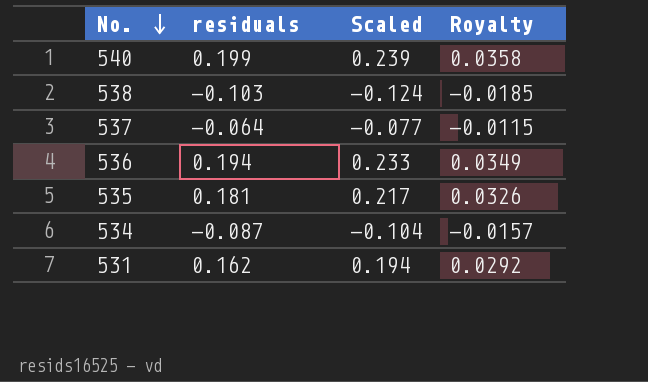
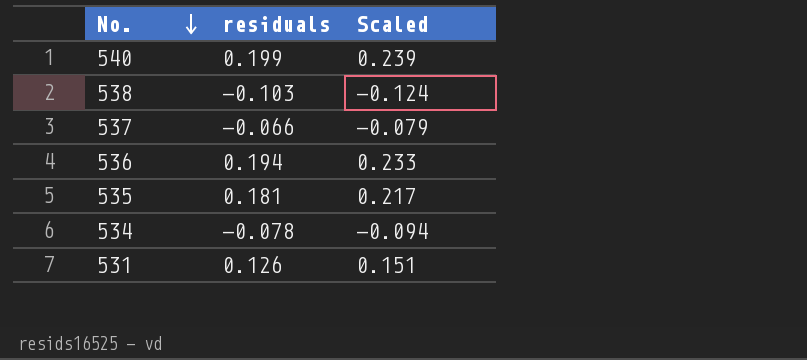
column Royalty | formula: [residuals] * 0.18 -> none
537 | residuals: -0.064 -> -0.066
537 | Scaled: -0.077 -> -0.079
534 | residuals: -0.087 -> -0.078
534 | Scaled: -0.104 -> -0.094
531 | residuals: 0.162 -> 0.126
531 | Scaled: 0.194 -> 0.151

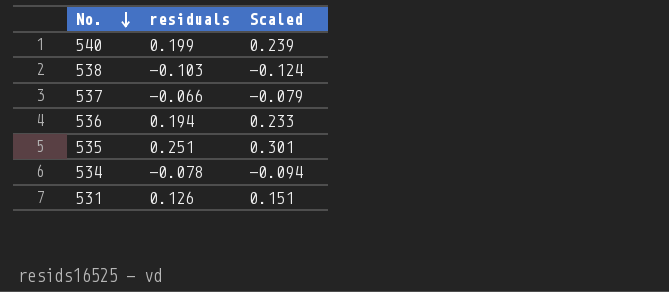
535 | residuals: 0.181 -> 0.251
535 | Scaled: 0.217 -> 0.301

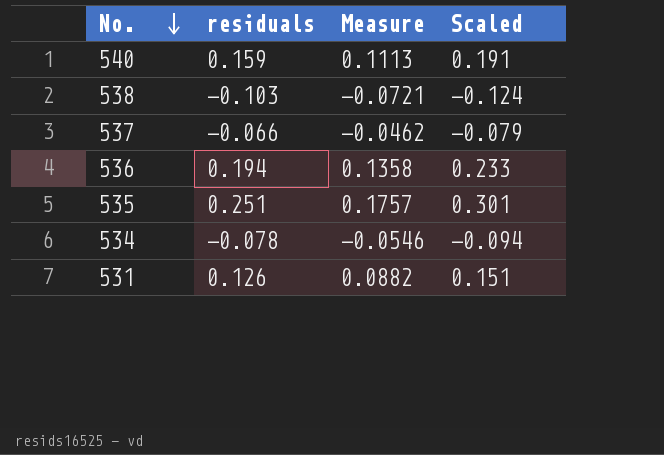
column Measure | formula: none -> [residuals] * 0.7
540 | residuals: 0.199 -> 0.159
540 | Scaled: 0.239 -> 0.191

